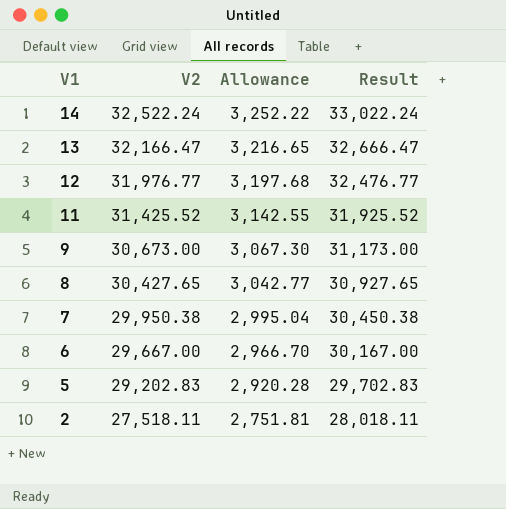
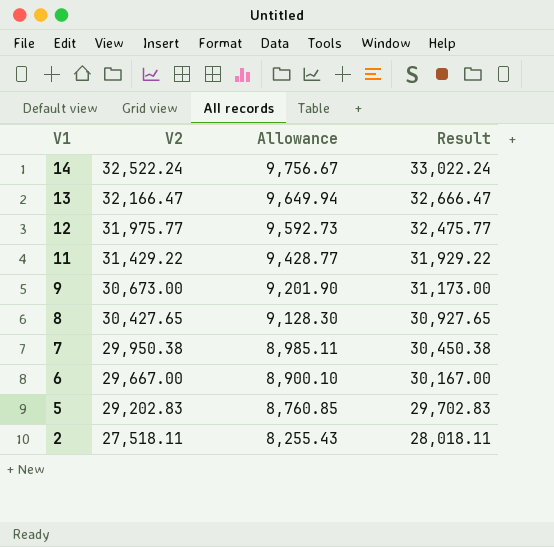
column Allowance | formula: [V2] * 0.1 -> [V2] * 0.3
12 | V2: 31,976.77 -> 31,975.77
12 | Result: 32,476.77 -> 32,475.77
11 | V2: 31,425.52 -> 31,429.22
11 | Result: 31,925.52 -> 31,929.22

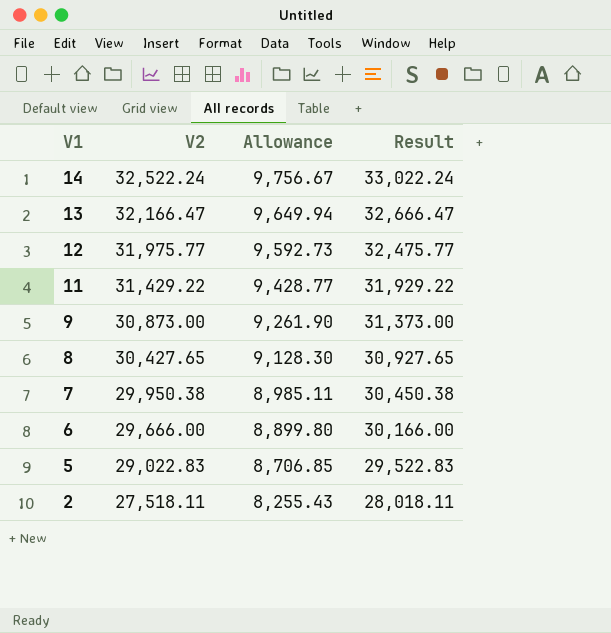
9 | V2: 30,673.00 -> 30,873.00
9 | Allowance: 9,201.90 -> 9,261.90
9 | Result: 31,173.00 -> 31,373.00
6 | V2: 29,667.00 -> 29,666.00
6 | Allowance: 8,900.10 -> 8,899.80
6 | Result: 30,167.00 -> 30,166.00
5 | V2: 29,202.83 -> 29,022.83
5 | Allowance: 8,760.85 -> 8,706.85
5 | Result: 29,702.83 -> 29,522.83

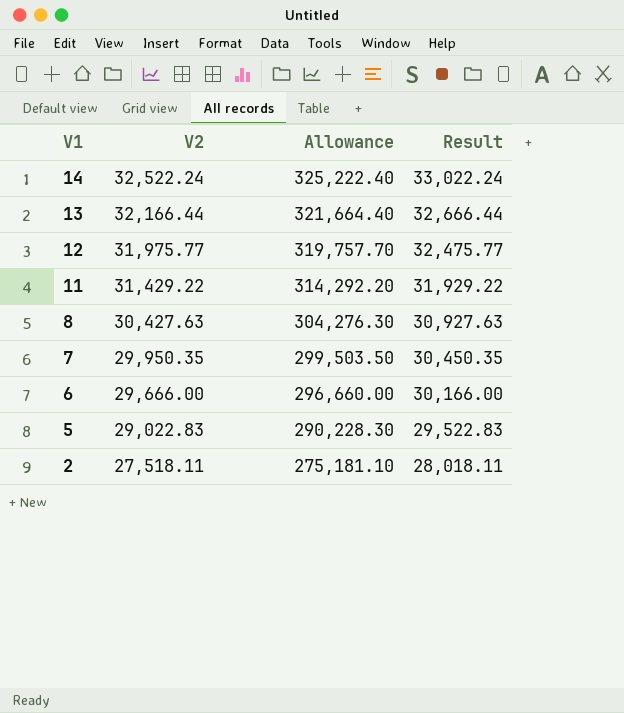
column Allowance | formula: [V2] * 0.3 -> [V2] * 10
row 9: 30,873.00 | 9,261.90 | 31,373.00 -> none
13 | V2: 32,166.47 -> 32,166.44
13 | Result: 32,666.47 -> 32,666.44
8 | V2: 30,427.65 -> 30,427.63
8 | Result: 30,927.65 -> 30,927.63
7 | V2: 29,950.38 -> 29,950.35
7 | Result: 30,450.38 -> 30,450.35

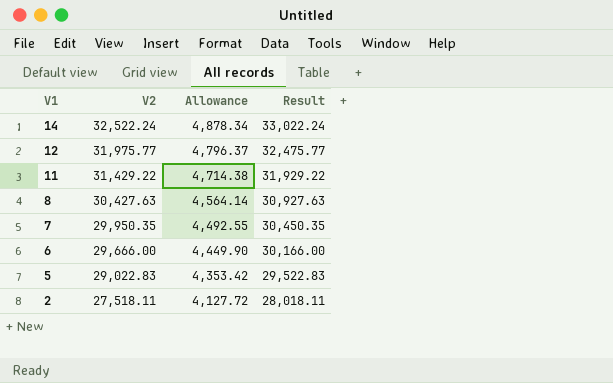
column Allowance | formula: [V2] * 10 -> [V2] * 0.15
row 13: 32,166.44 | 321,664.40 | 32,666.44 -> none

